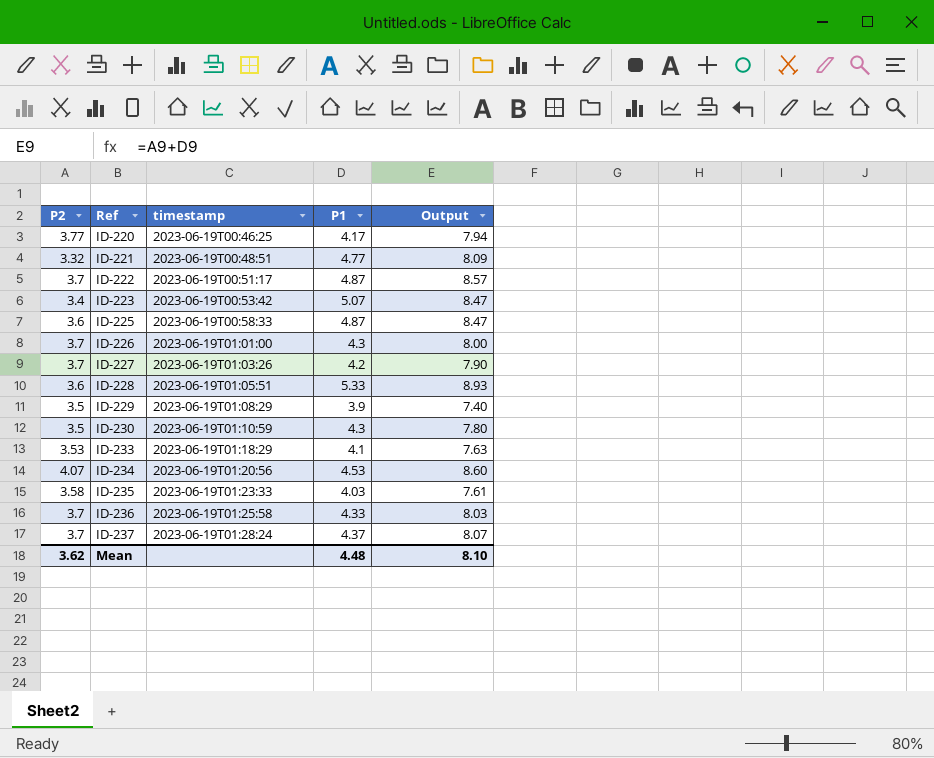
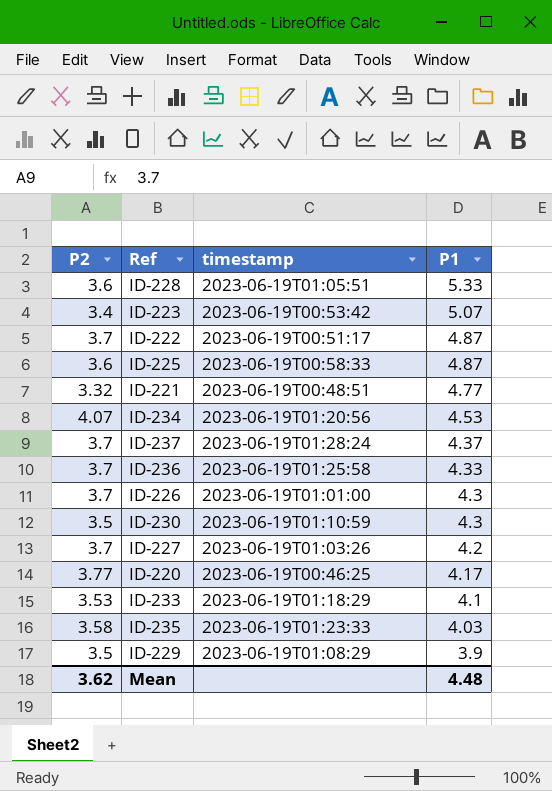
row order: Ref ascending -> P1 descending
column Output | formula: [P2] + [P1] -> none

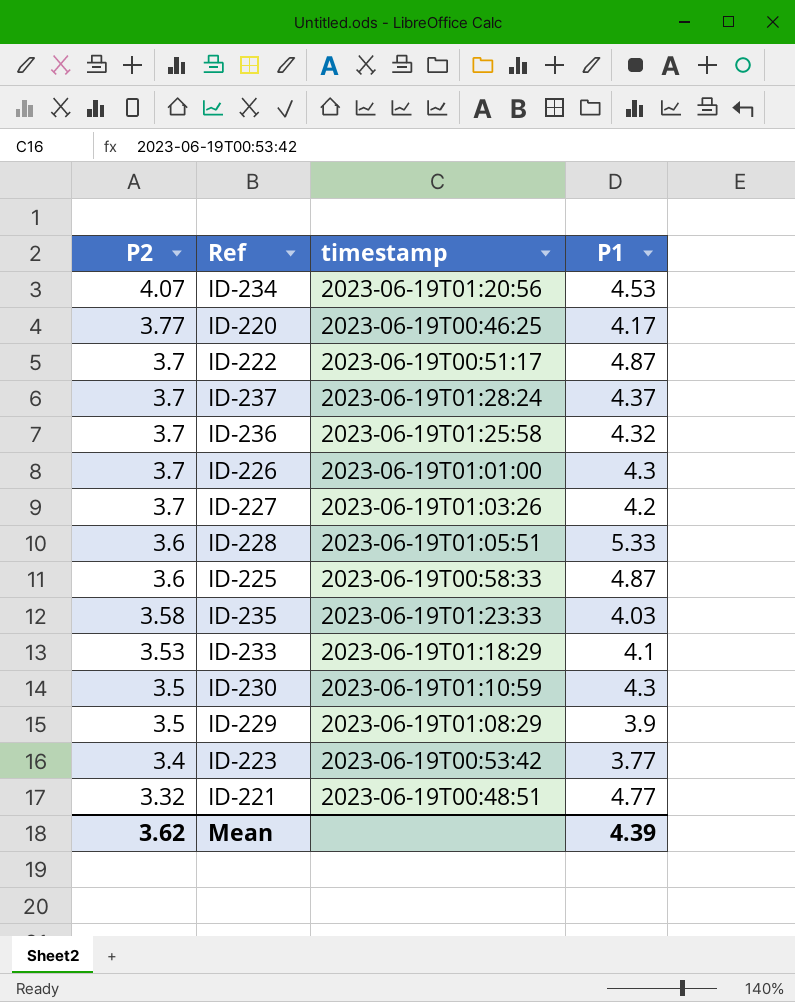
row order: P1 descending -> P2 descending
ID-236 | P1: 4.33 -> 4.32
ID-223 | P1: 5.07 -> 3.77
Mean | P1: 4.48 -> 4.39

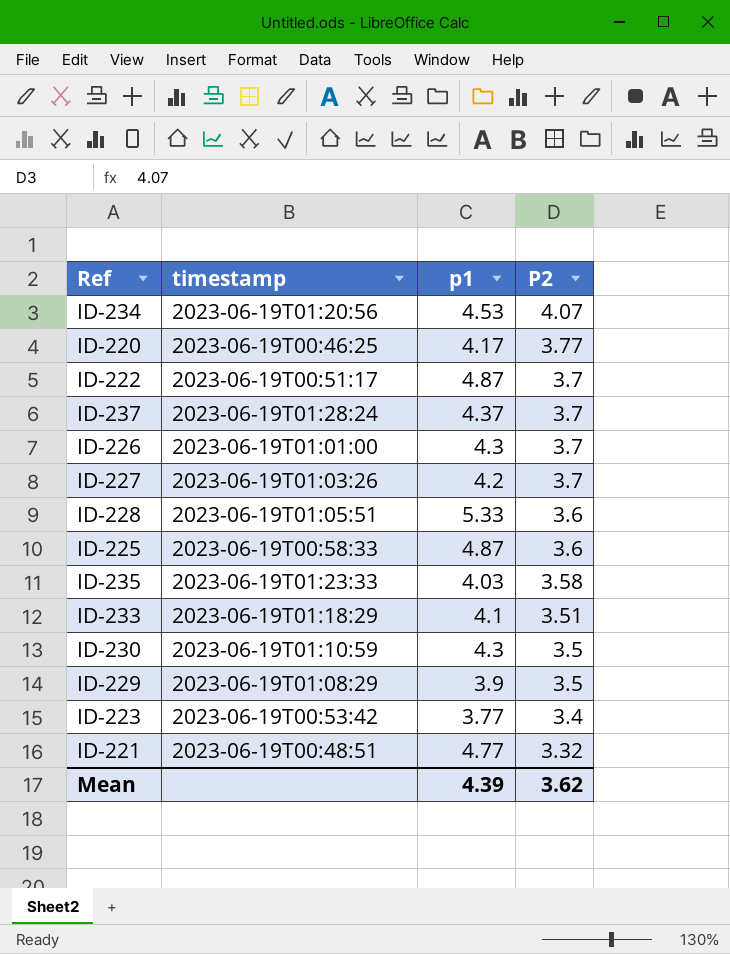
column name: P1 -> p1
column P2 | position: 1 -> 4
row ID-236: 3.7 | 2023-06-19T01:25:58 | 4.32 -> none
ID-233 | P2: 3.53 -> 3.51

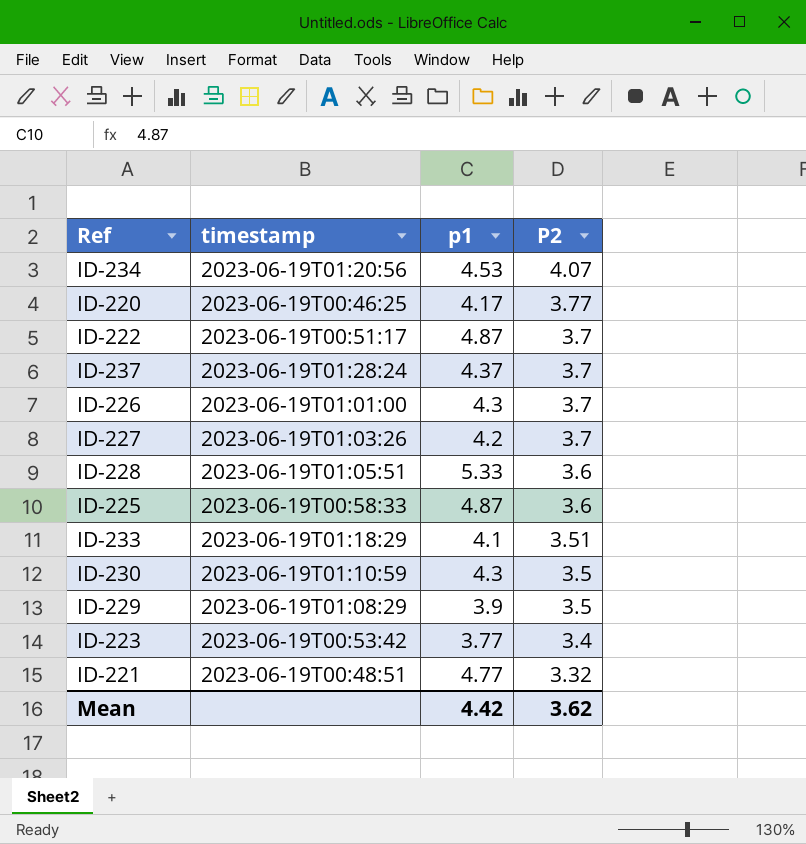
row ID-235: 2023-06-19T01:23:33 | 4.03 | 3.58 -> none
Mean | p1: 4.39 -> 4.42

